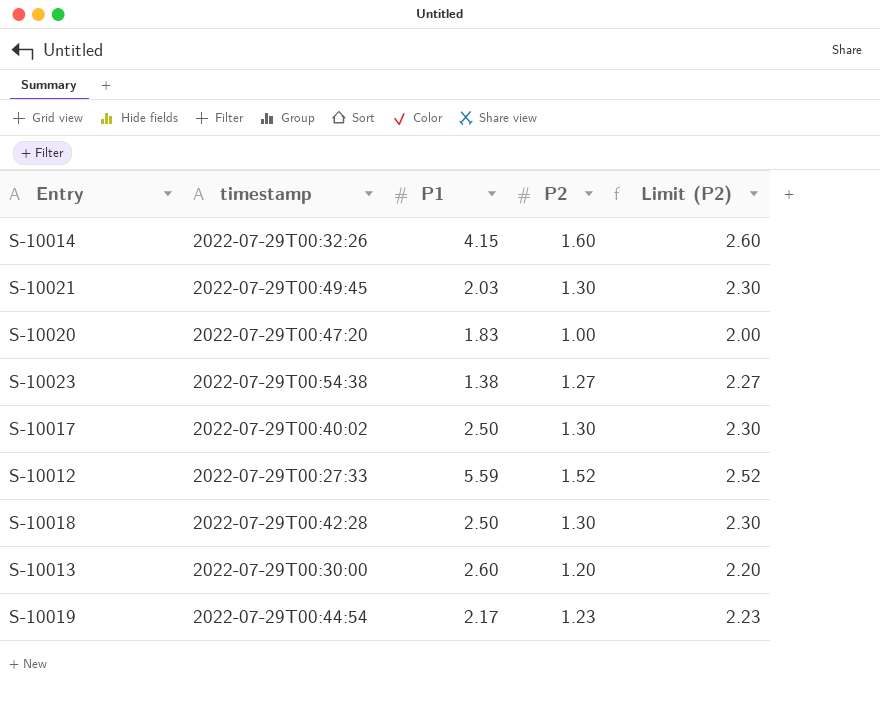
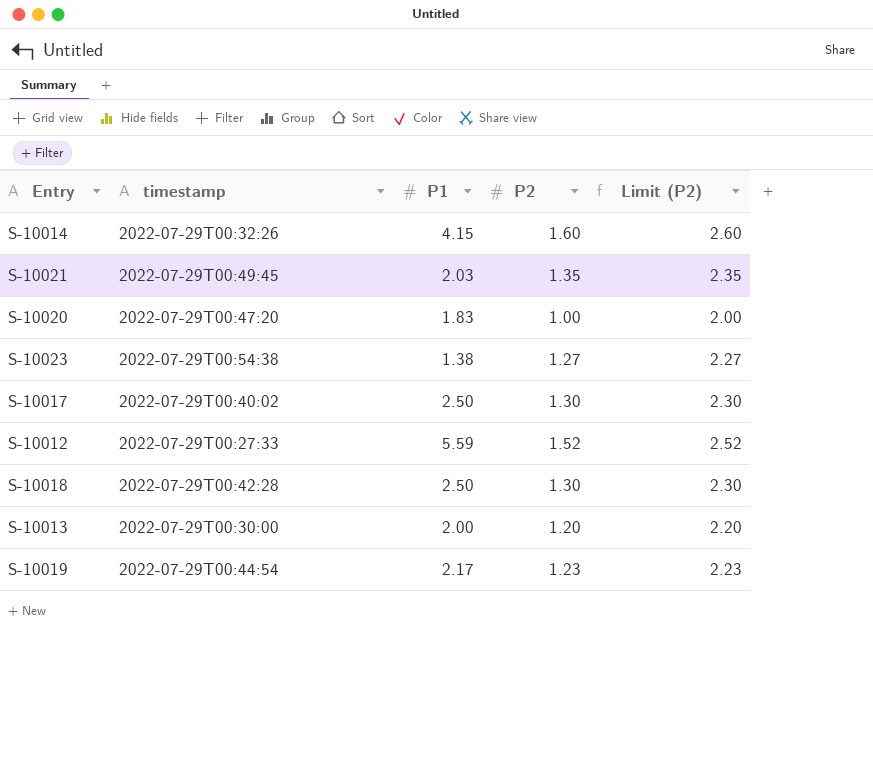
S-10021 | P2: 1.30 -> 1.35
S-10021 | Limit (P2): 2.30 -> 2.35
S-10013 | P1: 2.60 -> 2.00

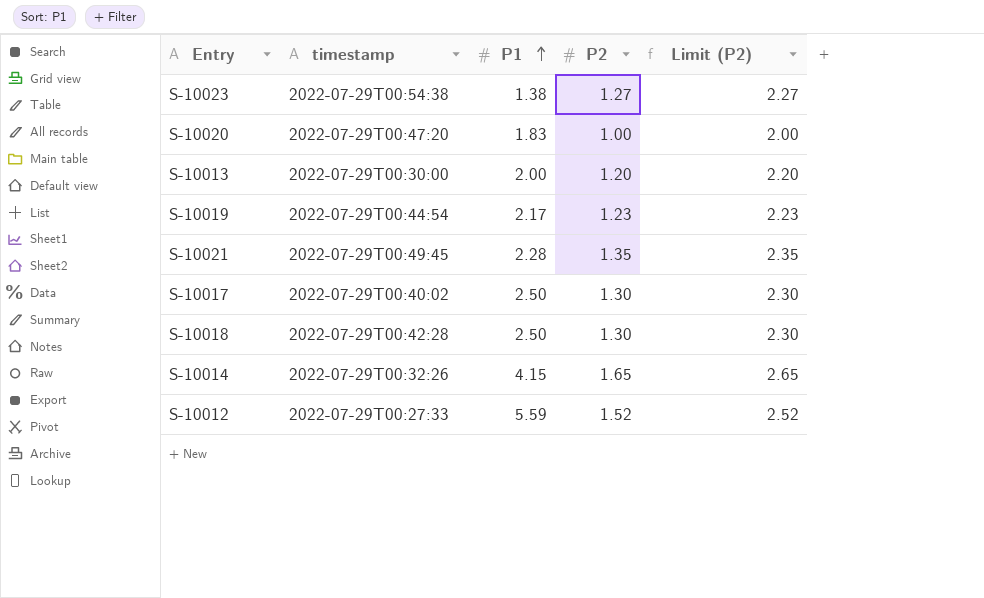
row order: none -> P1 ascending
S-10021 | P1: 2.03 -> 2.28
S-10014 | P2: 1.60 -> 1.65
S-10014 | Limit (P2): 2.60 -> 2.65

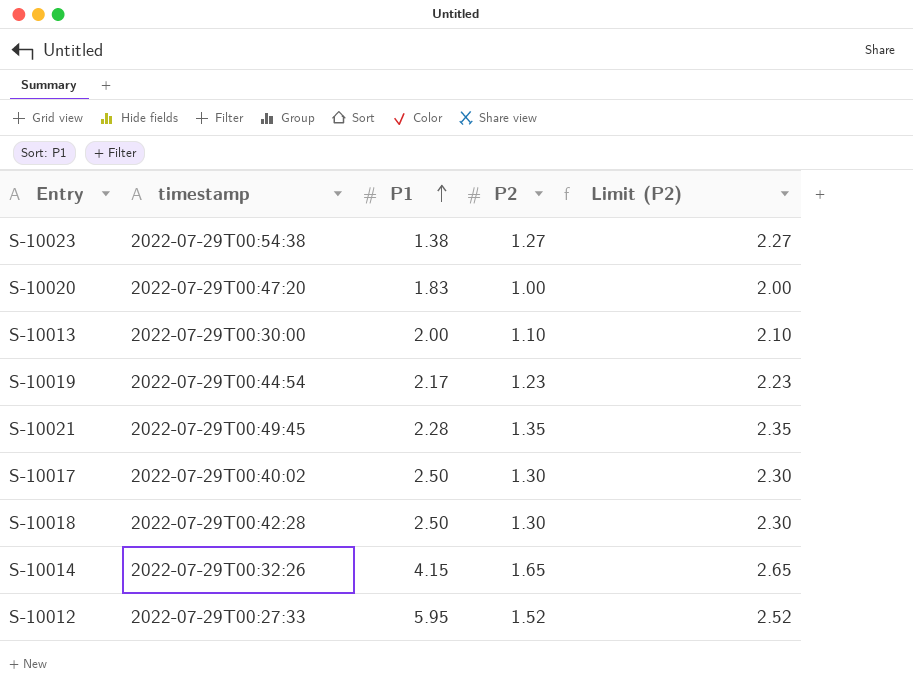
S-10013 | P2: 1.20 -> 1.10
S-10013 | Limit (P2): 2.20 -> 2.10
S-10012 | P1: 5.59 -> 5.95

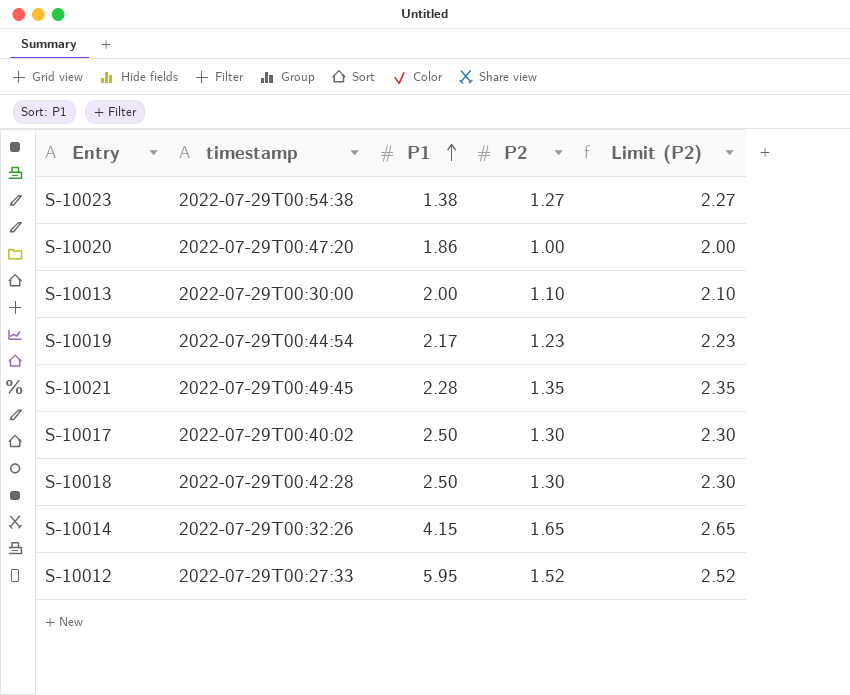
S-10020 | P1: 1.83 -> 1.86

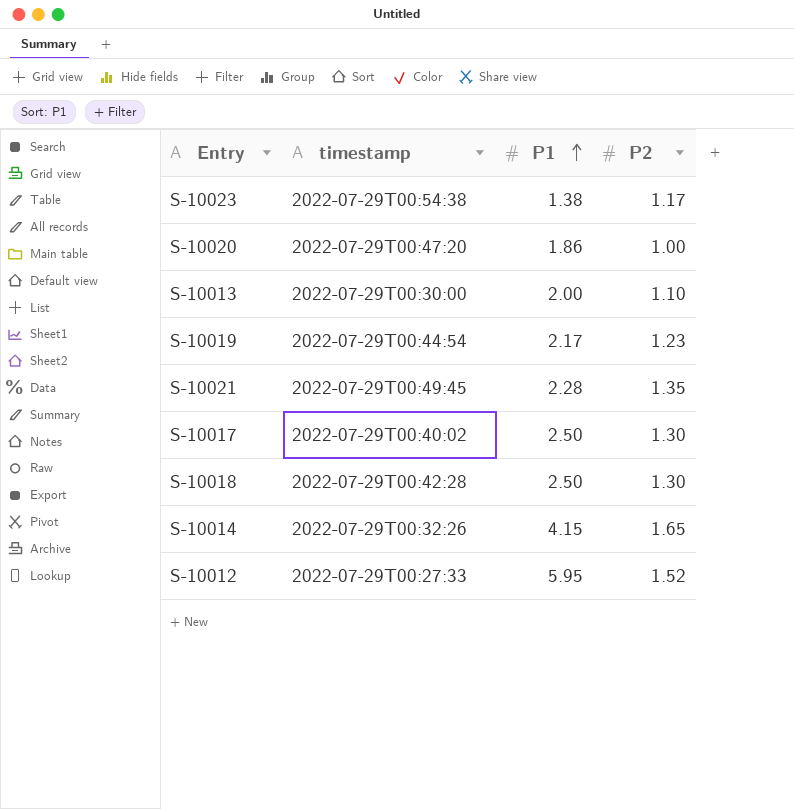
column Limit (P2) | formula: [P2] + 1 -> none
S-10023 | P2: 1.27 -> 1.17

